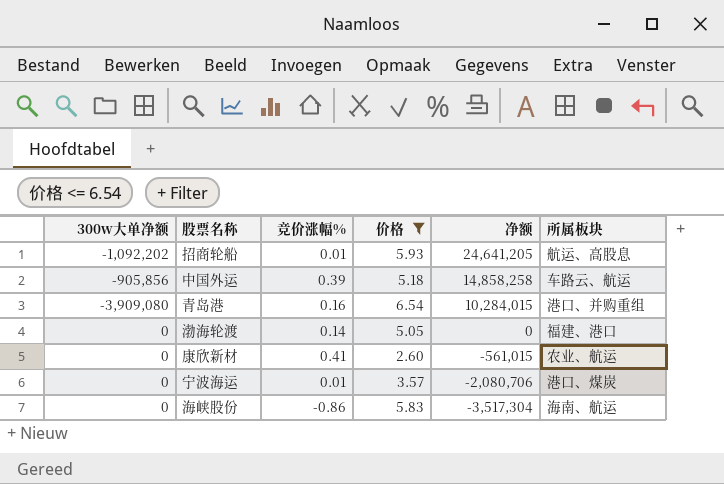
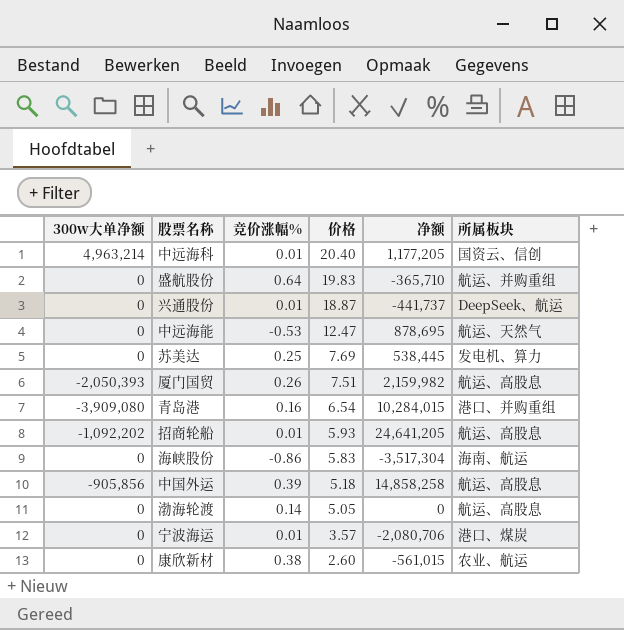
filter: 价格 <= 6.54 -> none
row order: 净额 descending -> 价格 descending
中国外运 | 所属板块: 车路云、航运 -> 航运、高股息
渤海轮渡 | 所属板块: 福建、港口 -> 航运、高股息
康欣新材 | 竞价涨幅%: 0.41 -> 0.38

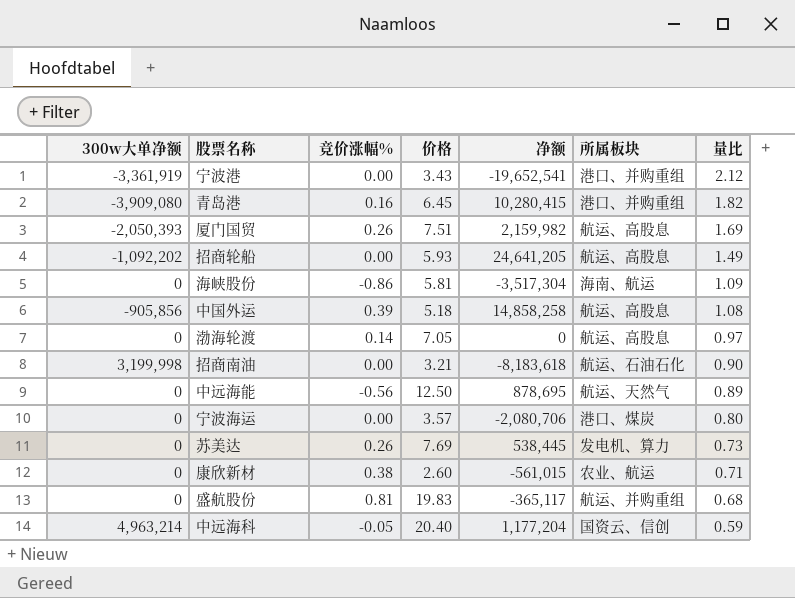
row order: 价格 descending -> 量比 descending
column 量比 | position: none -> 7
row 兴通股份: 0 | 0.01 | 18.87 | -441,737 | DeepSeek、航运 -> none
row 宁波港: none -> -3,361,919 | 0.00 | 3.43 | -19,652,541 | 港口、并购重组 | 2.12
青岛港 | 价格: 6.54 -> 6.45
青岛港 | 净额: 10,284,015 -> 10,280,415
招商轮船 | 竞价涨幅%: 0.01 -> 0.00
海峡股份 | 价格: 5.83 -> 5.81
渤海轮渡 | 价格: 5.05 -> 7.05
row 招商南油: none -> 3,199,998 | 0.00 | 3.21 | -8,183,618 | 航运、石油石化 | 0.90
中远海能 | 竞价涨幅%: -0.53 -> -0.56
中远海能 | 价格: 12.47 -> 12.50
宁波海运 | 竞价涨幅%: 0.01 -> 0.00
苏美达 | 竞价涨幅%: 0.25 -> 0.26
盛航股份 | 竞价涨幅%: 0.64 -> 0.81
盛航股份 | 净额: -365,710 -> -365,117
中远海科 | 竞价涨幅%: 0.01 -> -0.05
中远海科 | 净额: 1,177,205 -> 1,177,204

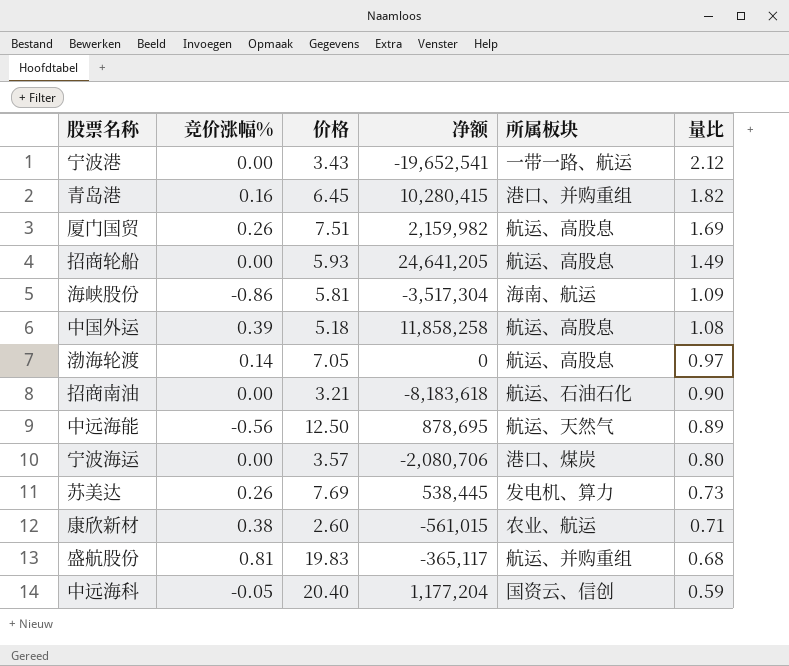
column 300w大单净额 | position: 1 -> none
宁波港 | 所属板块: 港口、并购重组 -> 一带一路、航运
中国外运 | 净额: 14,858,258 -> 11,858,258

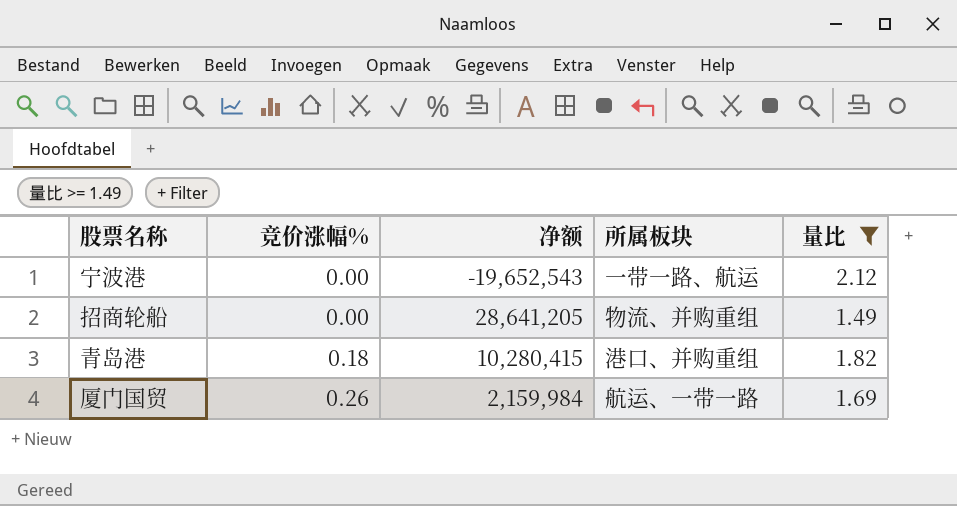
filter: none -> 量比 >= 1.49
row order: 量比 descending -> 竞价涨幅% ascending
column 价格 | position: 3 -> none
宁波港 | 净额: -19,652,541 -> -19,652,543
招商轮船 | 净额: 24,641,205 -> 28,641,205
招商轮船 | 所属板块: 航运、高股息 -> 物流、并购重组
青岛港 | 竞价涨幅%: 0.16 -> 0.18
厦门国贸 | 净额: 2,159,982 -> 2,159,984
厦门国贸 | 所属板块: 航运、高股息 -> 航运、一带一路

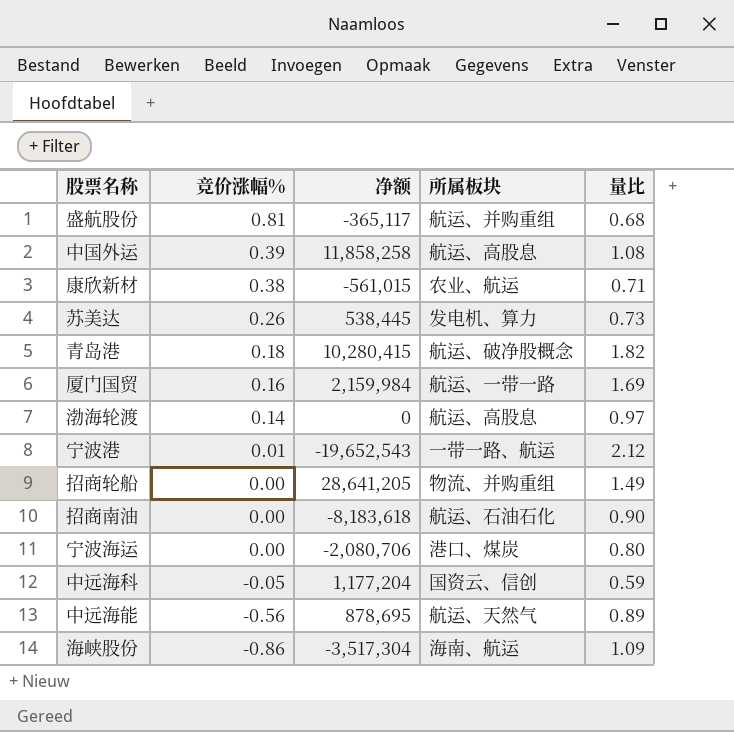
filter: 量比 >= 1.49 -> none
row order: 竞价涨幅% ascending -> 竞价涨幅% descending
青岛港 | 所属板块: 港口、并购重组 -> 航运、破净股概念
厦门国贸 | 竞价涨幅%: 0.26 -> 0.16
宁波港 | 竞价涨幅%: 0.00 -> 0.01

